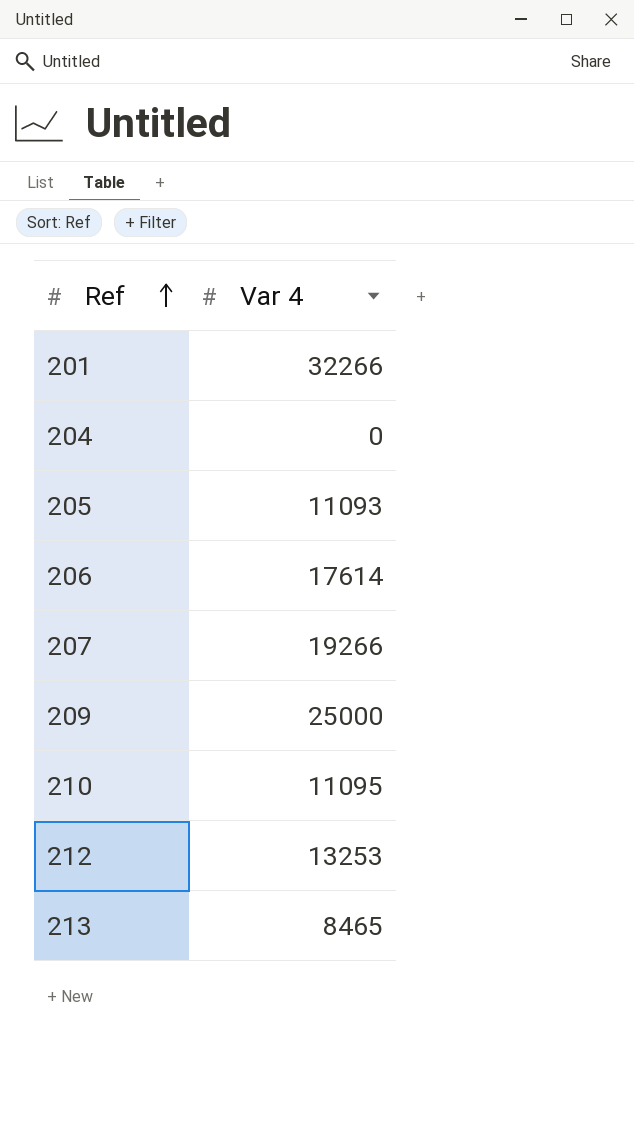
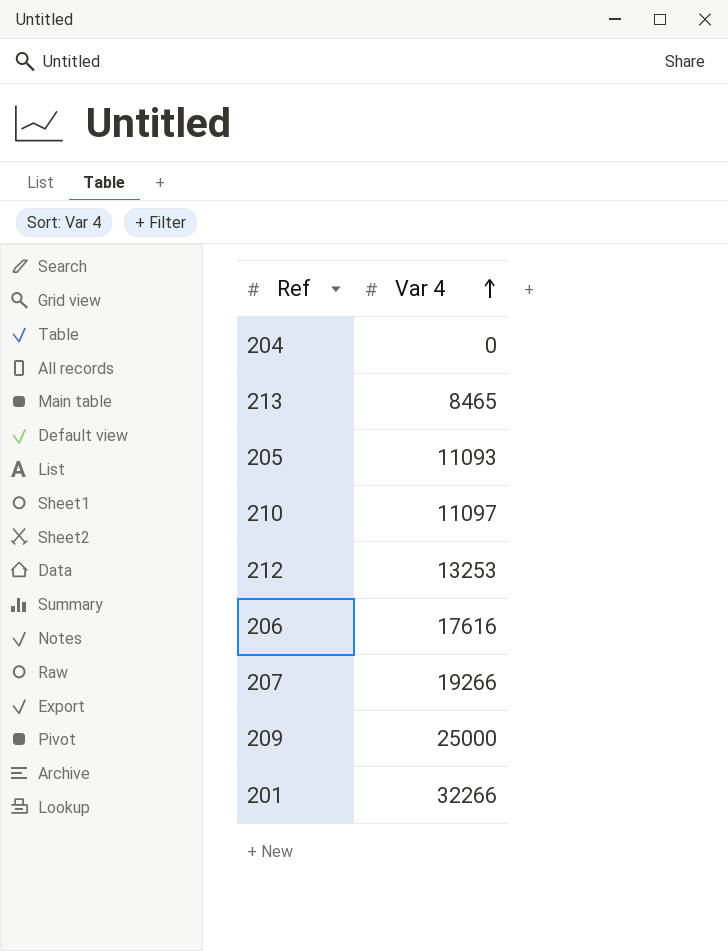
row order: Ref ascending -> Var 4 ascending
210 | Var 4: 11095 -> 11097
206 | Var 4: 17614 -> 17616

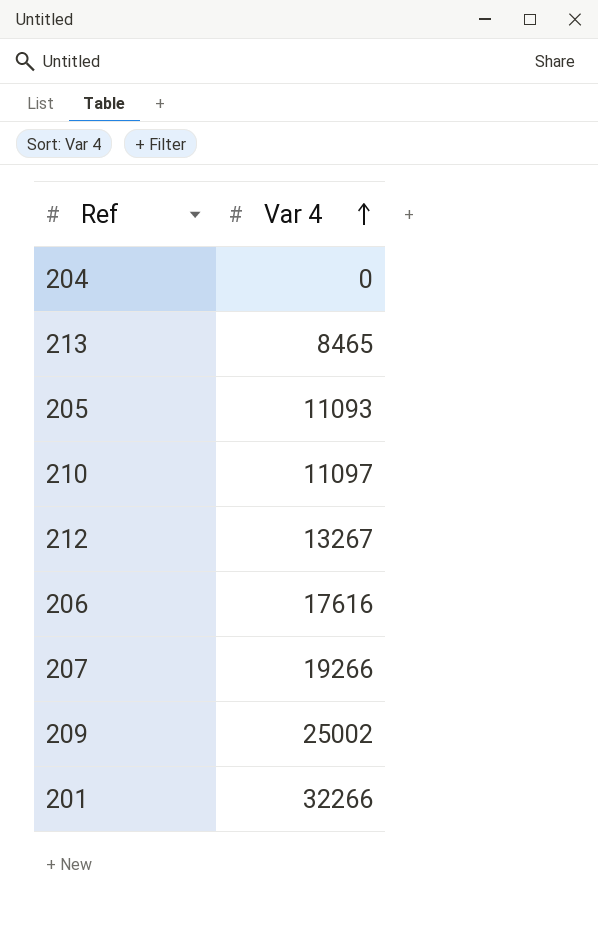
212 | Var 4: 13253 -> 13267
209 | Var 4: 25000 -> 25002

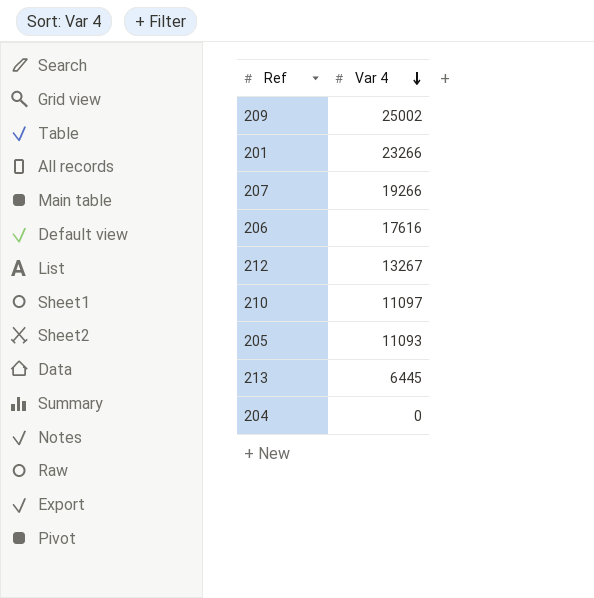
row order: Var 4 ascending -> Var 4 descending
201 | Var 4: 32266 -> 23266
213 | Var 4: 8465 -> 6445

